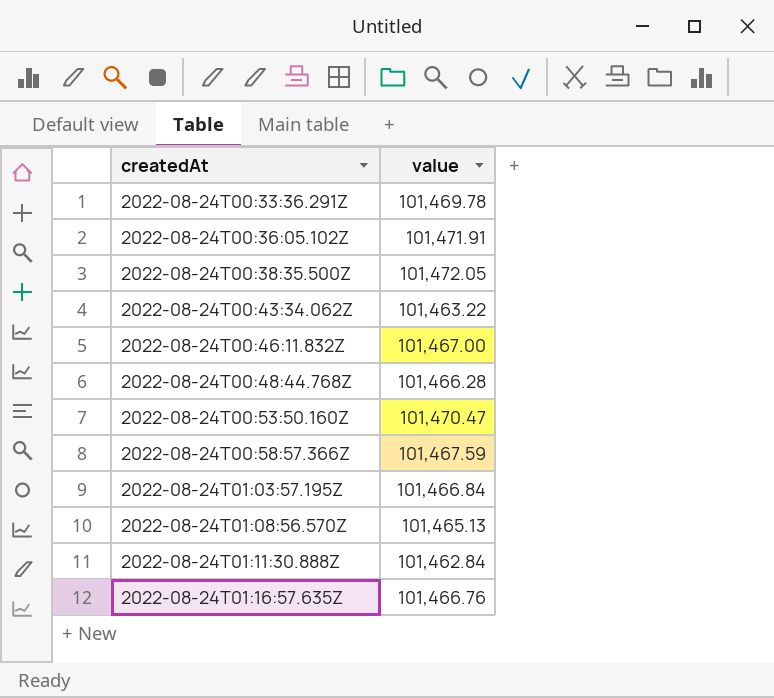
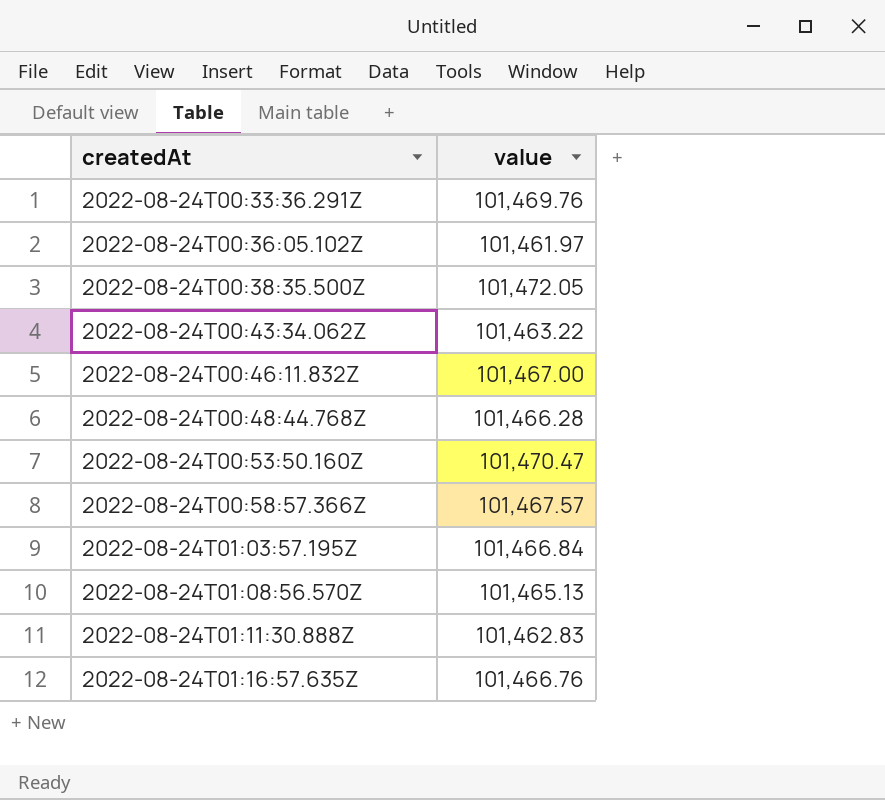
2022-08-24T00:33:36.291Z | value: 101,469.78 -> 101,469.76
2022-08-24T00:36:05.102Z | value: 101,471.91 -> 101,461.97
2022-08-24T00:58:57.366Z | value: 101,467.59 -> 101,467.57
2022-08-24T01:11:30.888Z | value: 101,462.84 -> 101,462.83

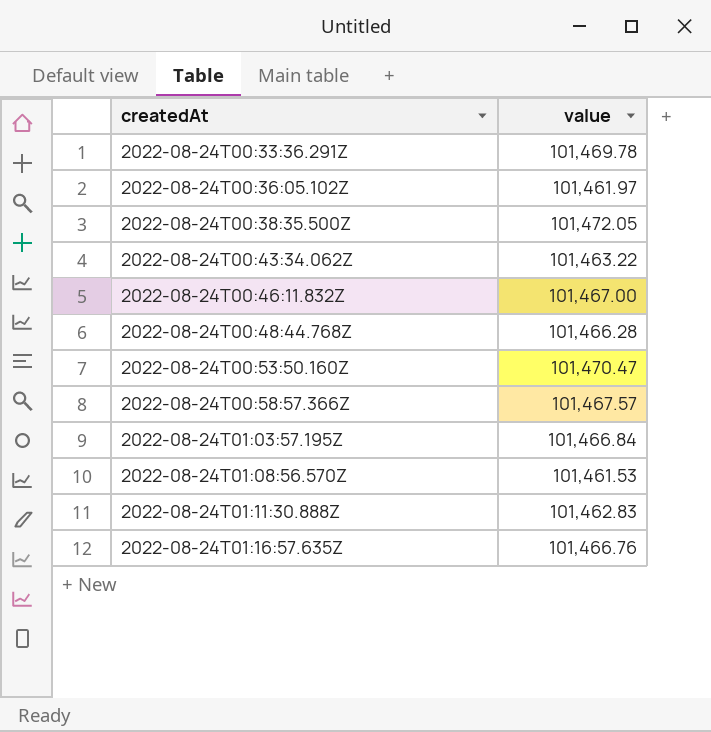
2022-08-24T00:33:36.291Z | value: 101,469.76 -> 101,469.78
2022-08-24T01:08:56.570Z | value: 101,465.13 -> 101,461.53

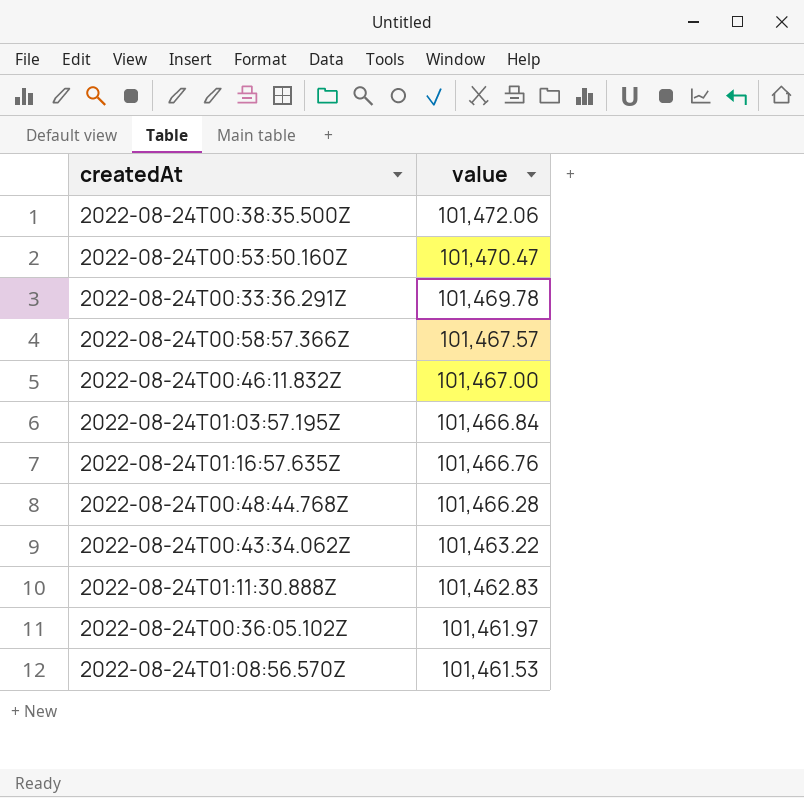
row order: createdAt ascending -> value descending
2022-08-24T00:38:35.500Z | value: 101,472.05 -> 101,472.06

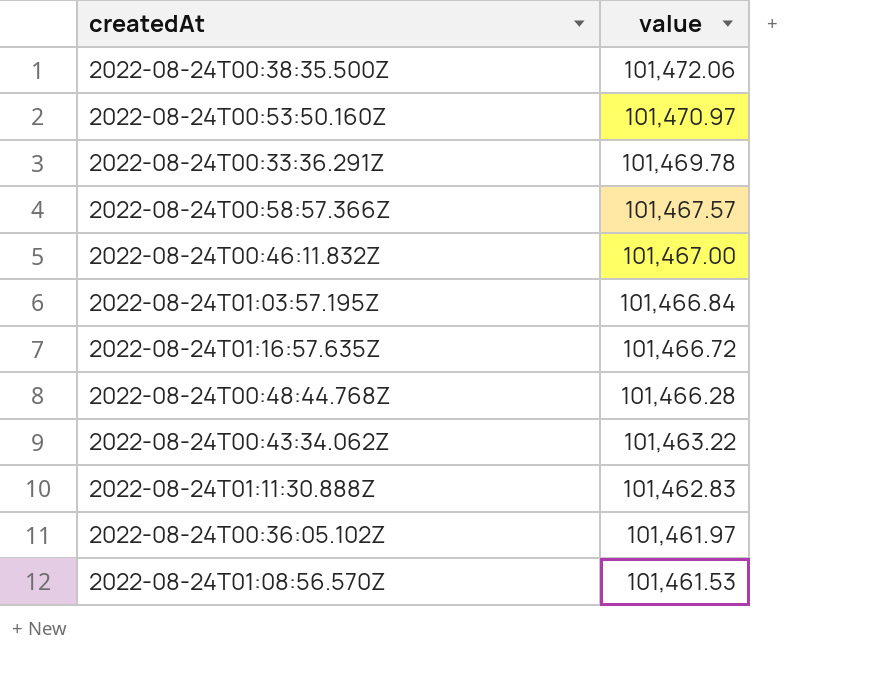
2022-08-24T00:53:50.160Z | value: 101,470.47 -> 101,470.97
2022-08-24T01:16:57.635Z | value: 101,466.76 -> 101,466.72

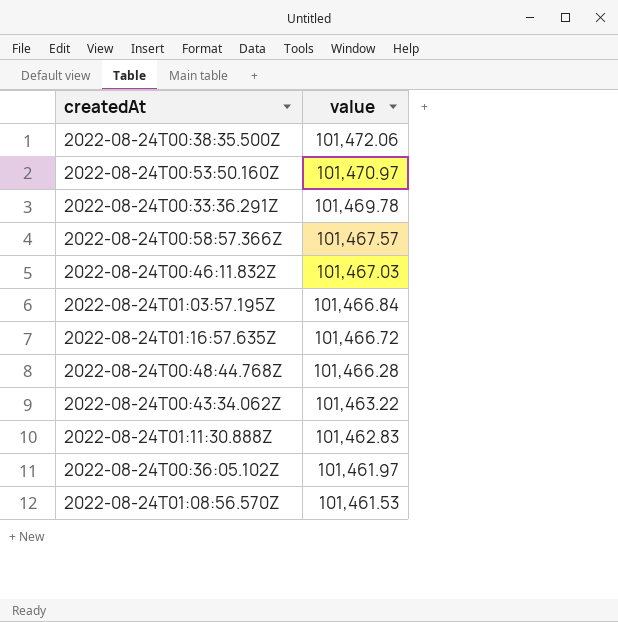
2022-08-24T00:46:11.832Z | value: 101,467.00 -> 101,467.03

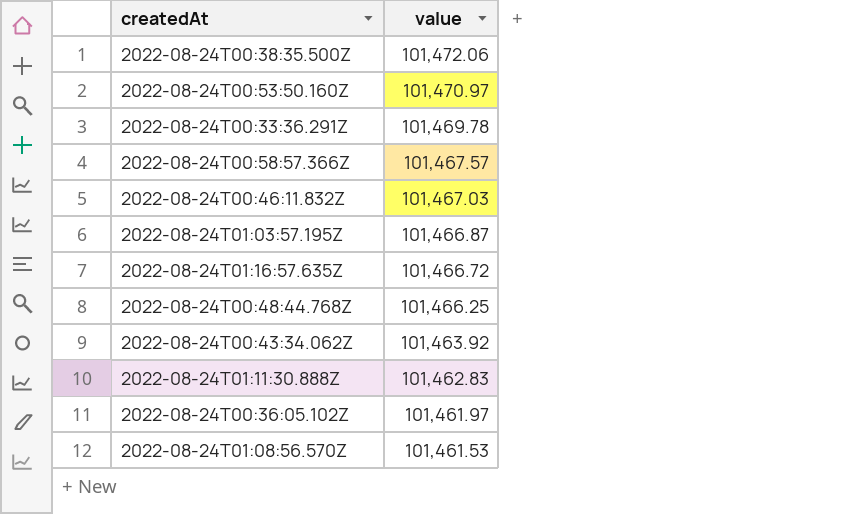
2022-08-24T01:03:57.195Z | value: 101,466.84 -> 101,466.87
2022-08-24T00:48:44.768Z | value: 101,466.28 -> 101,466.25
2022-08-24T00:43:34.062Z | value: 101,463.22 -> 101,463.92

